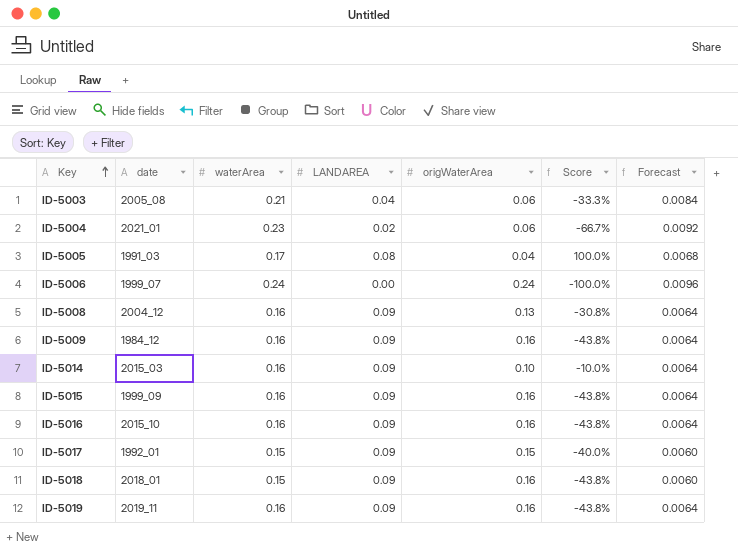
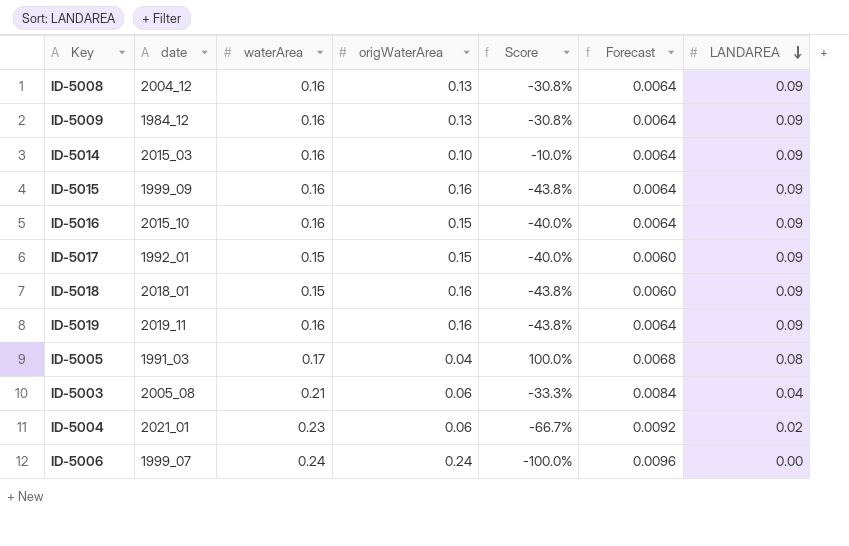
row order: Key ascending -> LANDAREA descending
column LANDAREA | position: 4 -> 7
ID-5009 | origWaterArea: 0.16 -> 0.13
ID-5009 | Score: -43.8% -> -30.8%
ID-5016 | origWaterArea: 0.16 -> 0.15
ID-5016 | Score: -43.8% -> -40.0%

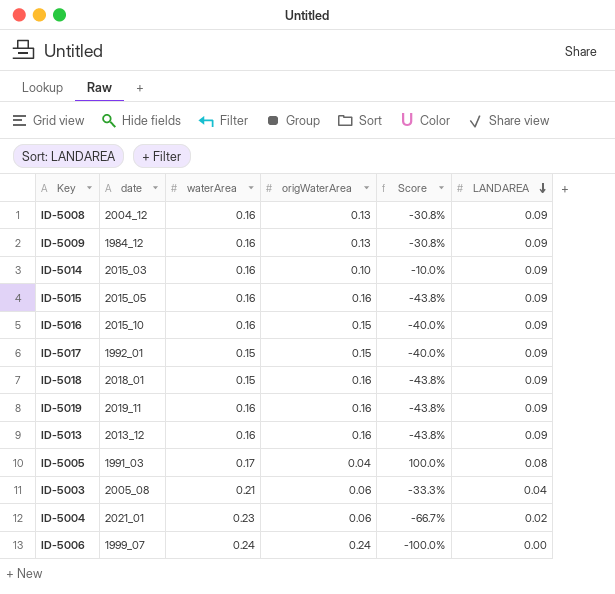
column Forecast | formula: [waterArea] * 0.04 -> none
ID-5015 | date: 1999_09 -> 2015_05
row ID-5013: none -> 2013_12 | 0.16 | 0.16 | -43.8% | 0.09

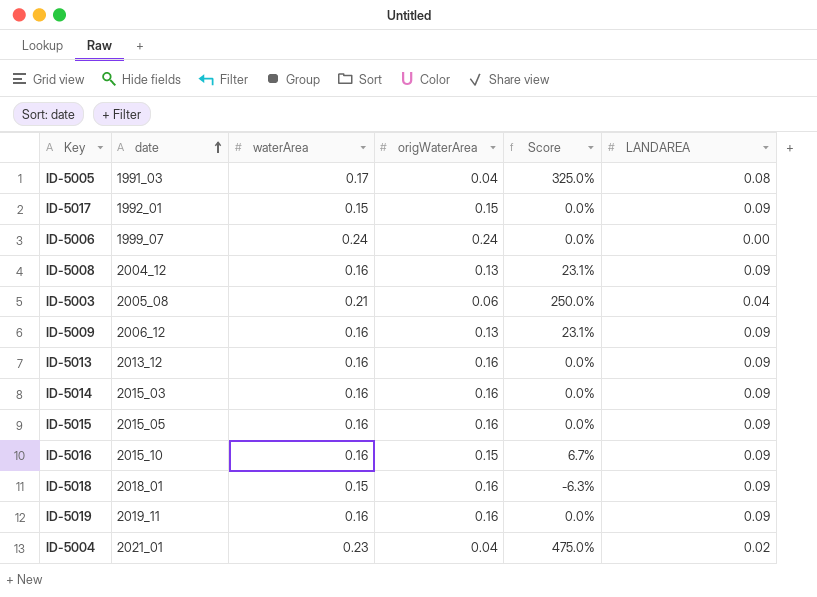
row order: LANDAREA descending -> date ascending
column Score | formula: ([LANDAREA] - [origWaterArea]) / [origWaterArea] -> ([waterArea] - [origWaterArea]) / [origWaterArea]
ID-5009 | date: 1984_12 -> 2006_12
ID-5014 | origWaterArea: 0.10 -> 0.16
ID-5004 | origWaterArea: 0.06 -> 0.04

